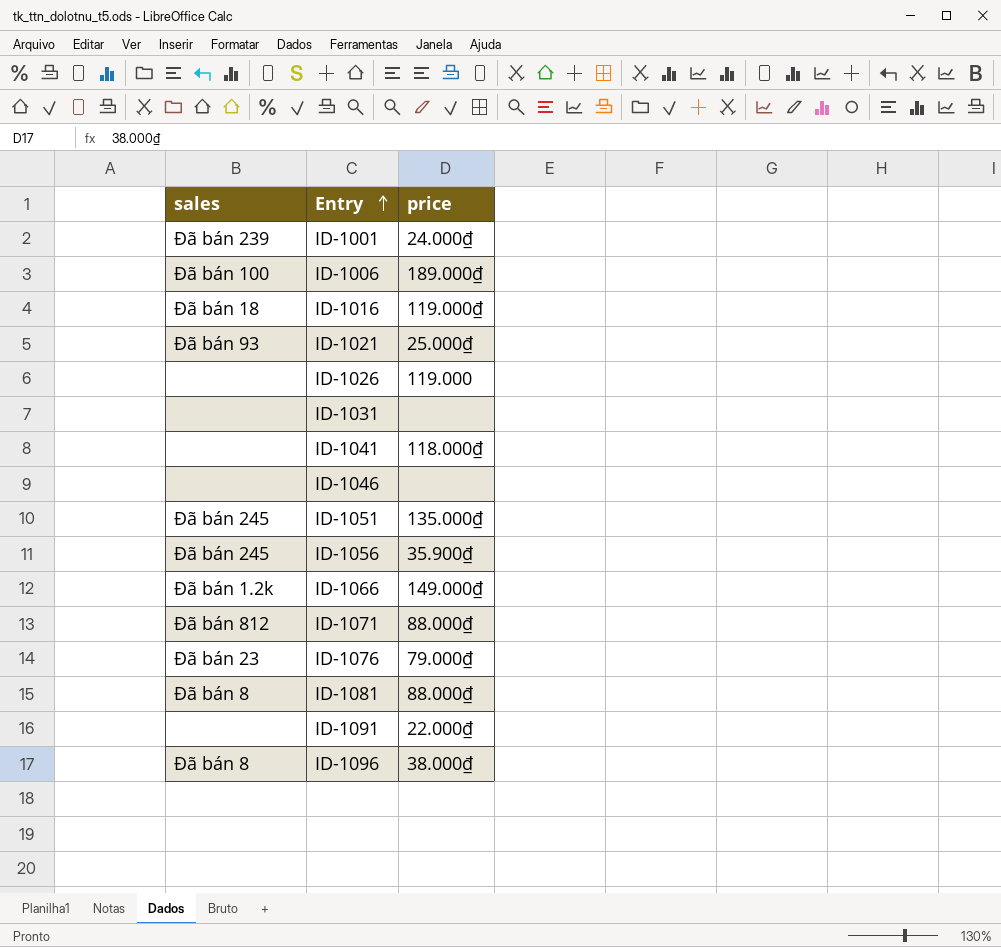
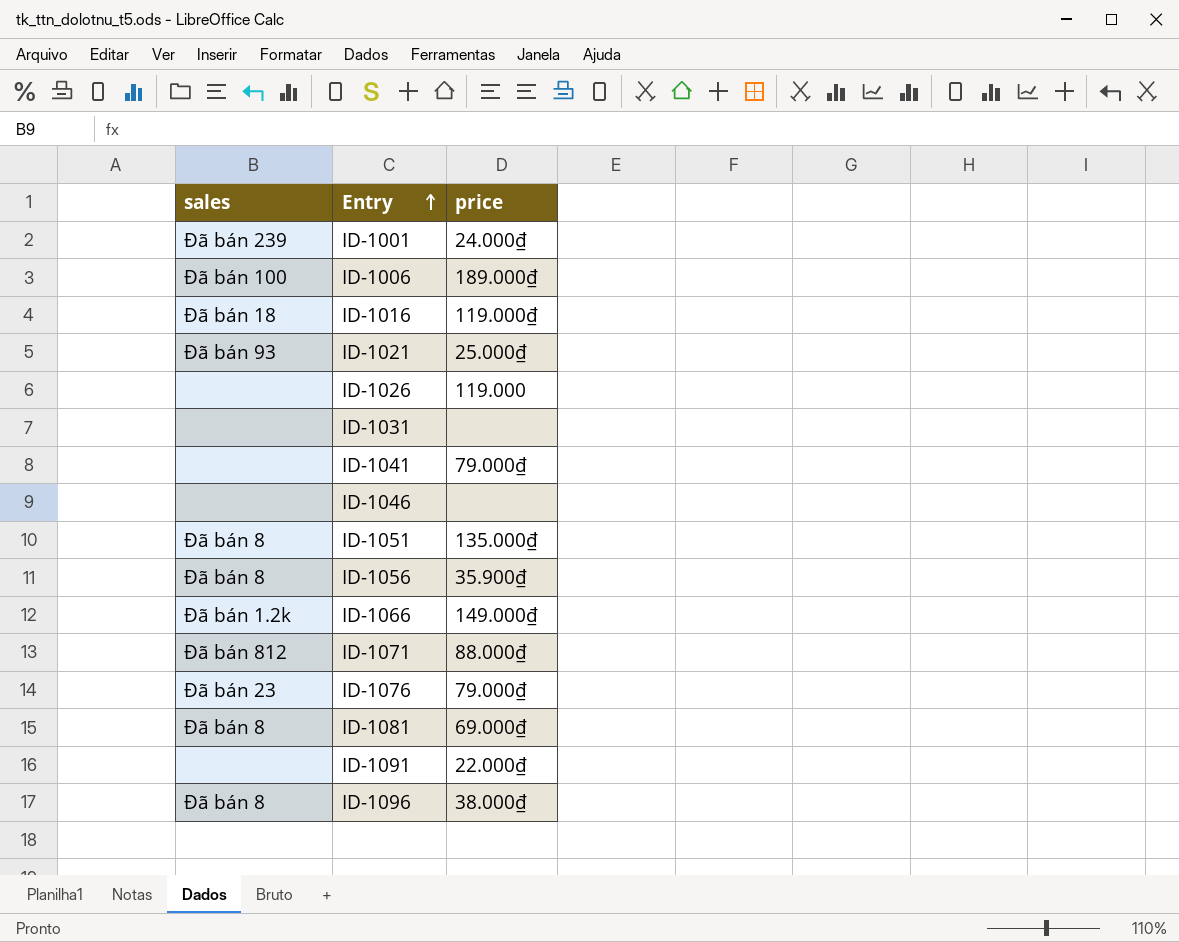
ID-1041 | price: 118.000₫ -> 79.000₫
ID-1051 | sales: Đã bán 245 -> Đã bán 8
ID-1056 | sales: Đã bán 245 -> Đã bán 8
ID-1081 | price: 88.000₫ -> 69.000₫

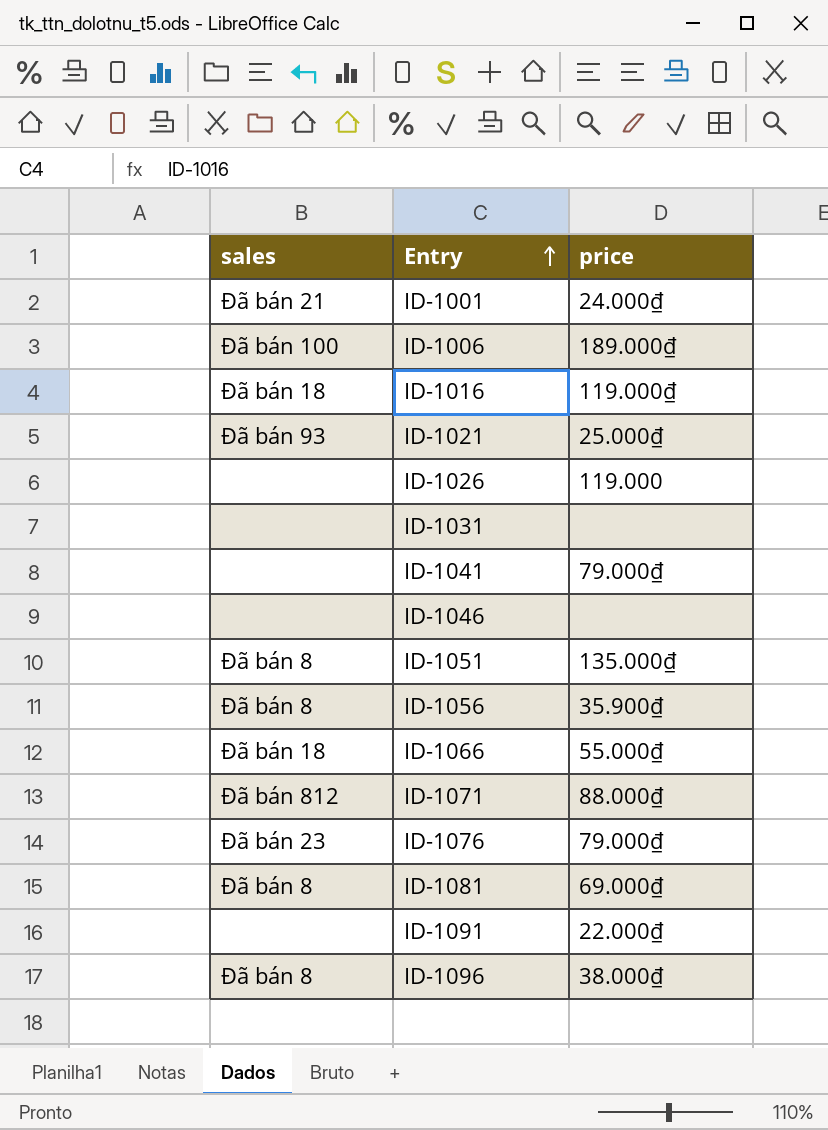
ID-1001 | sales: Đã bán 239 -> Đã bán 21
ID-1066 | sales: Đã bán 1.2k -> Đã bán 18
ID-1066 | price: 149.000₫ -> 55.000₫

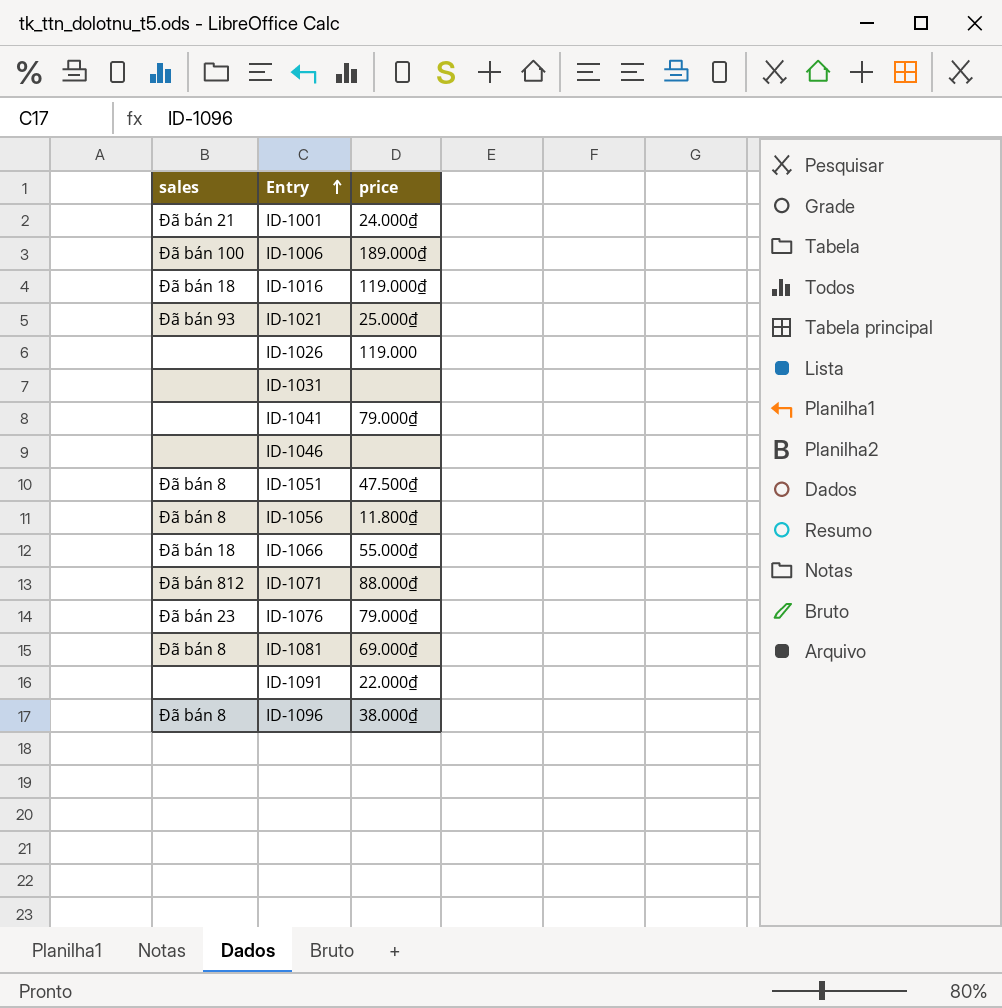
ID-1051 | price: 135.000₫ -> 47.500₫
ID-1056 | price: 35.900₫ -> 11.800₫

